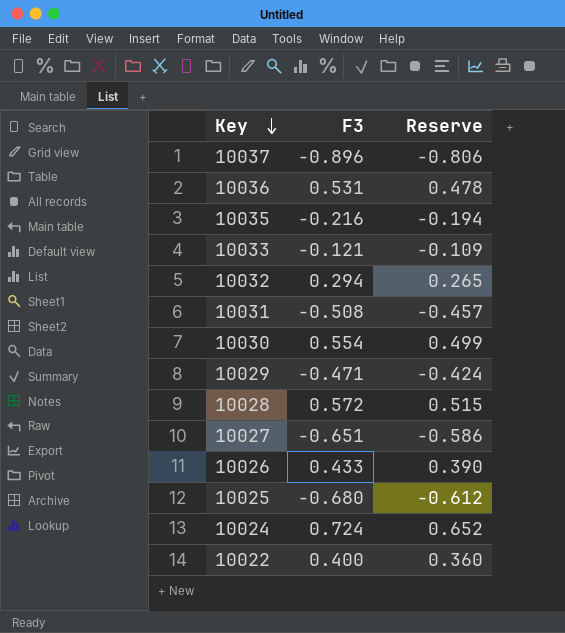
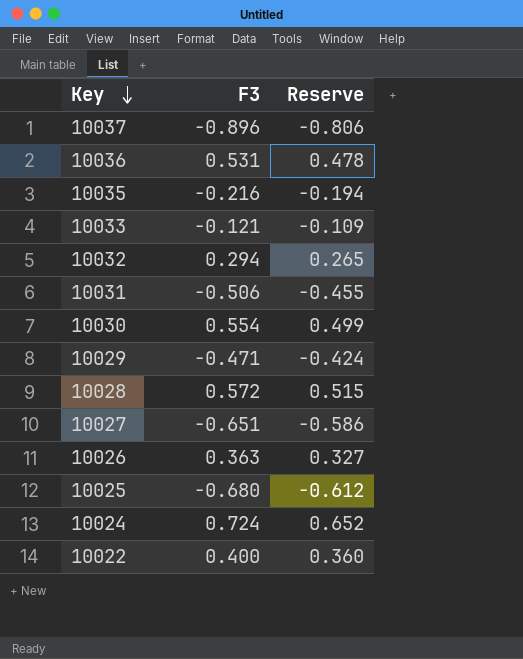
10031 | F3: -0.508 -> -0.506
10031 | Reserve: -0.457 -> -0.455
10026 | F3: 0.433 -> 0.363
10026 | Reserve: 0.390 -> 0.327

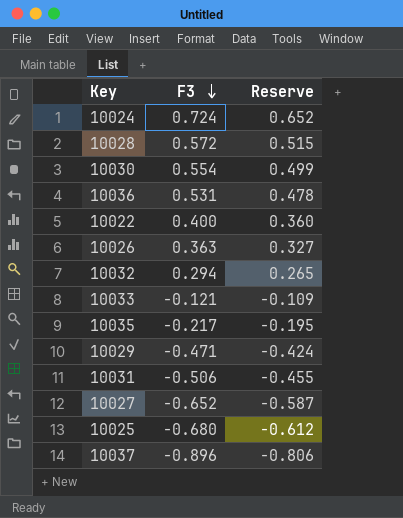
row order: Key descending -> F3 descending
10035 | F3: -0.216 -> -0.217
10035 | Reserve: -0.194 -> -0.195
10027 | F3: -0.651 -> -0.652
10027 | Reserve: -0.586 -> -0.587

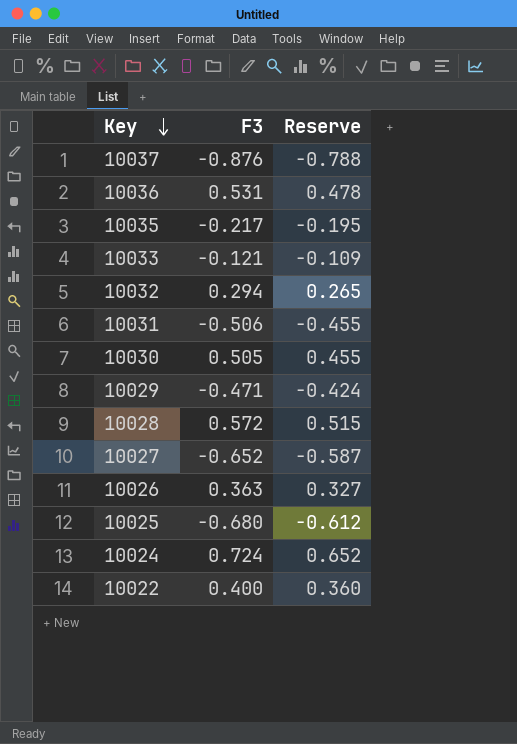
row order: F3 descending -> Key descending
10037 | F3: -0.896 -> -0.876
10037 | Reserve: -0.806 -> -0.788
10030 | F3: 0.554 -> 0.505
10030 | Reserve: 0.499 -> 0.455

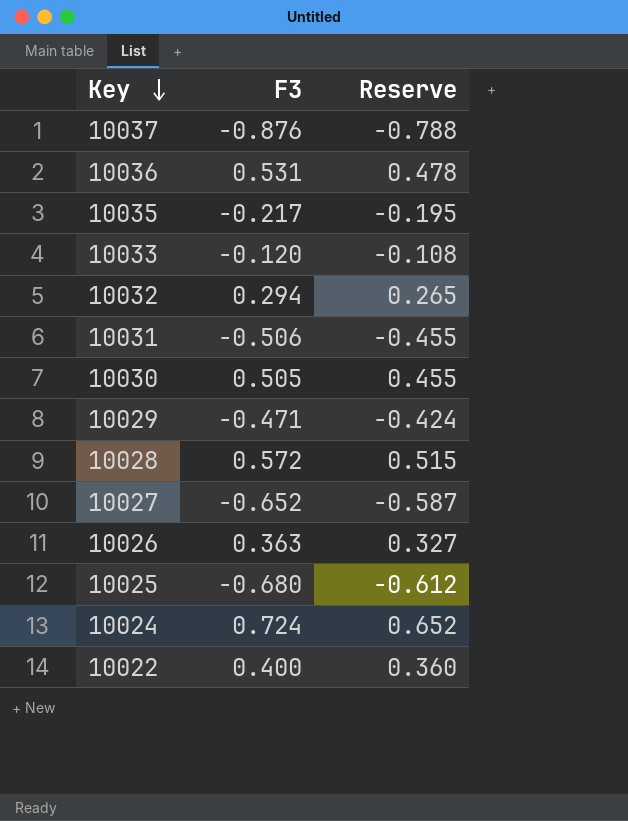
10033 | F3: -0.121 -> -0.120
10033 | Reserve: -0.109 -> -0.108

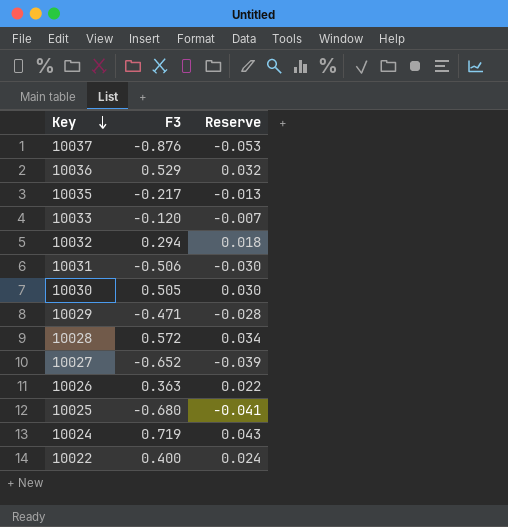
column Reserve | formula: [F3] * 0.9 -> [F3] * 0.06
10036 | F3: 0.531 -> 0.529
10024 | F3: 0.724 -> 0.719

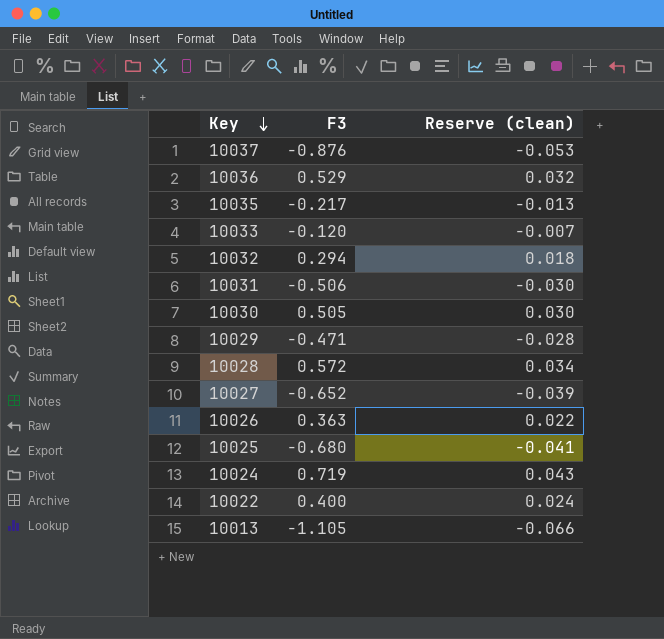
column name: Reserve -> Reserve (clean)
row 10013: none -> -1.105 | -0.066

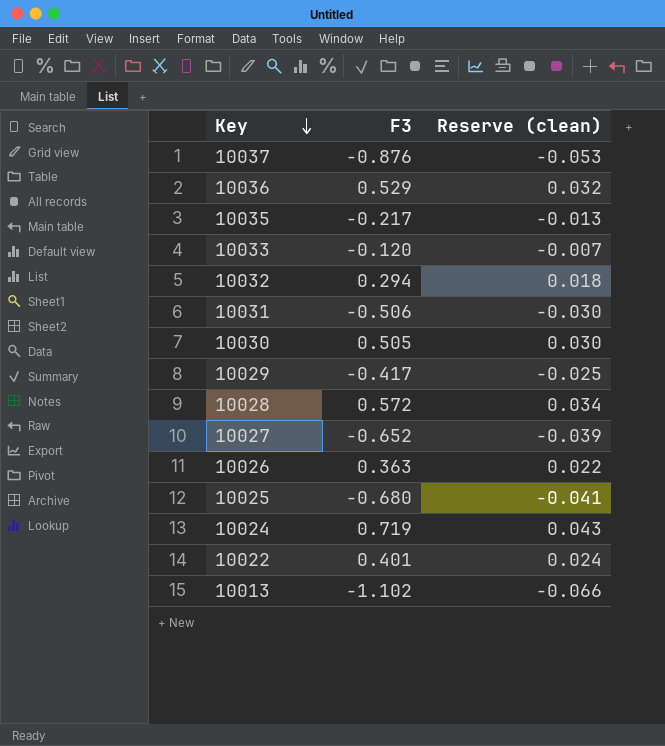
10029 | F3: -0.471 -> -0.417
10029 | Reserve (clean): -0.028 -> -0.025
10022 | F3: 0.400 -> 0.401
10013 | F3: -1.105 -> -1.102

